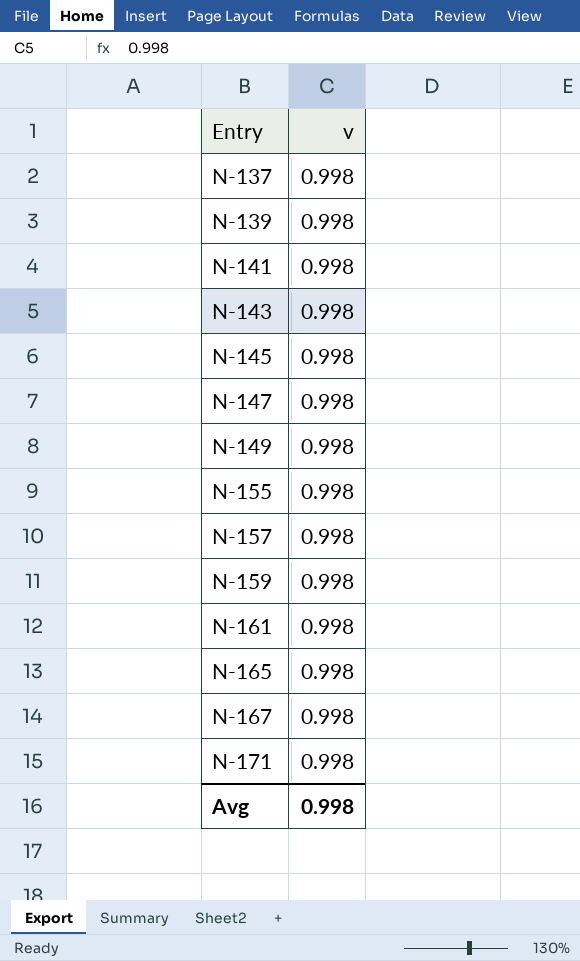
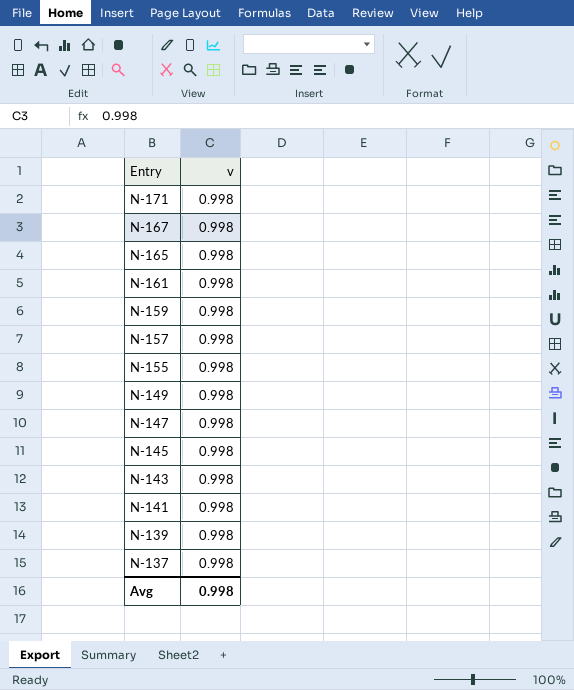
row order: Entry ascending -> Entry descending

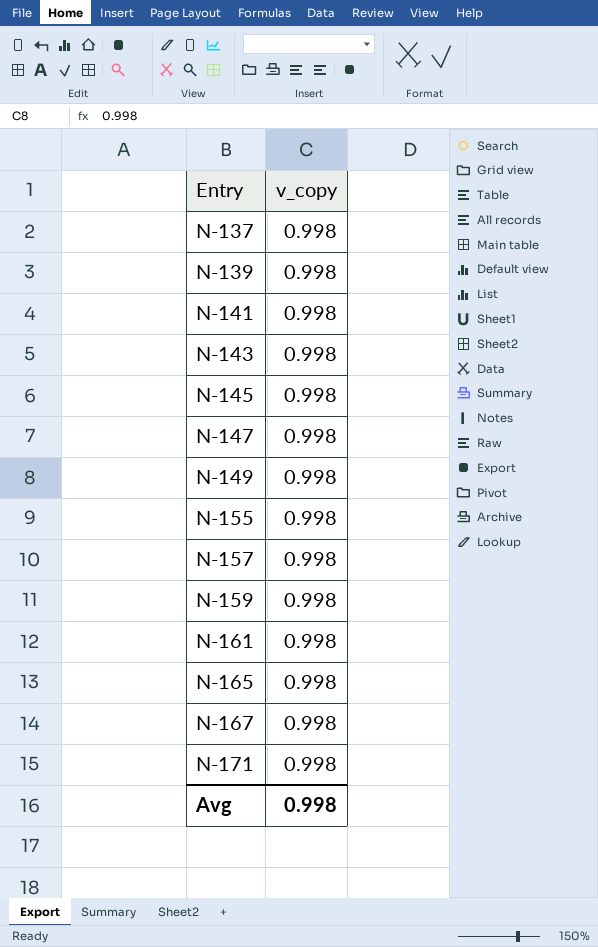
row order: Entry descending -> Entry ascending
column name: v -> v_copy

